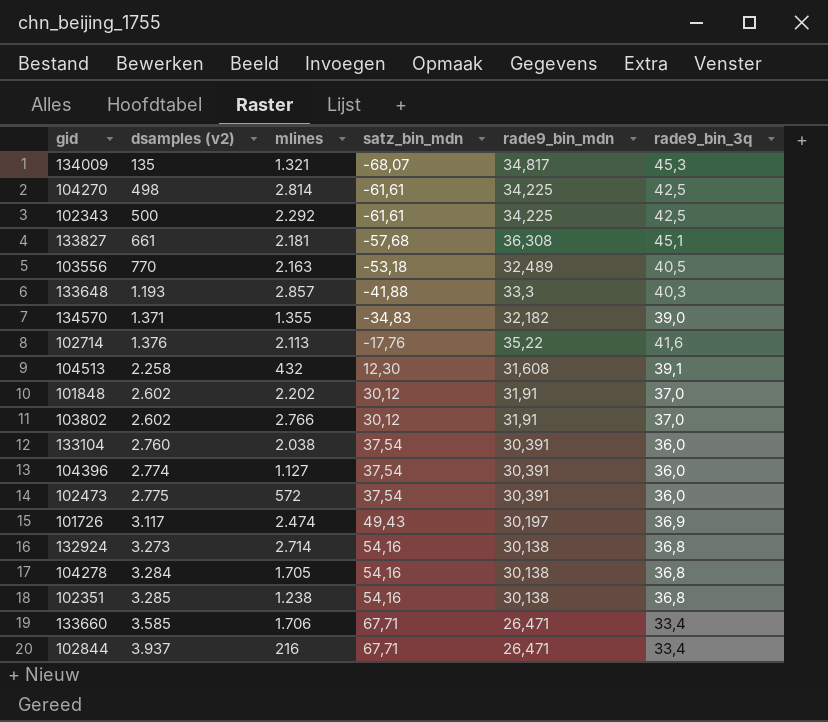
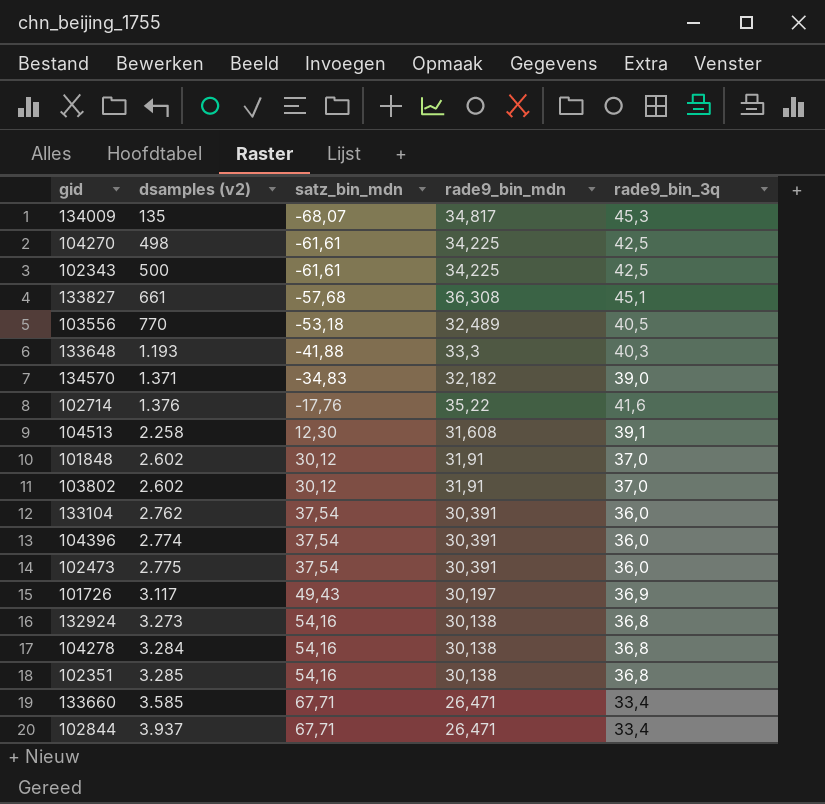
column mlines | position: 3 -> none
133104 | dsamples (v2): 2.760 -> 2.762

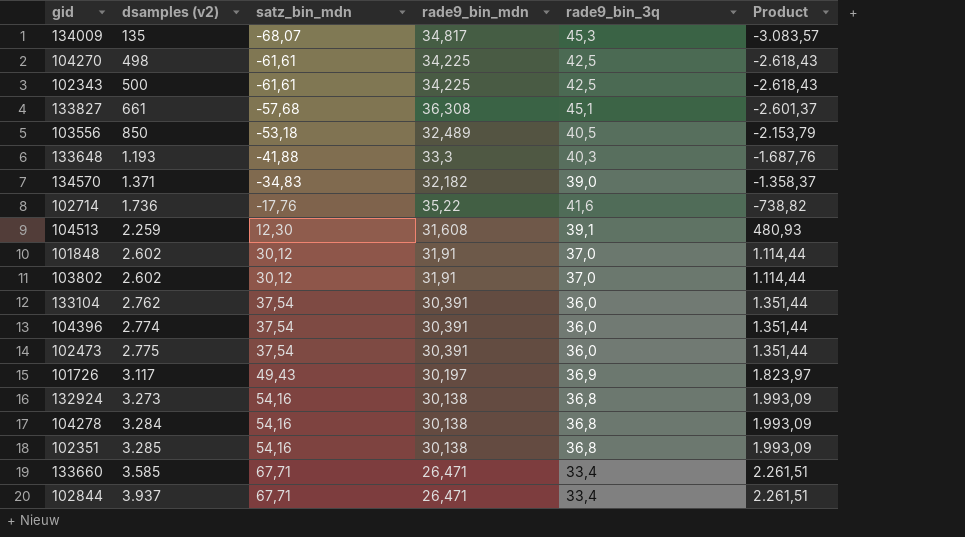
column Product | formula: none -> [satz_bin_mdn] * [rade9_bin_3q]
103556 | dsamples (v2): 770 -> 850
102714 | dsamples (v2): 1.376 -> 1.736
104513 | dsamples (v2): 2.258 -> 2.259

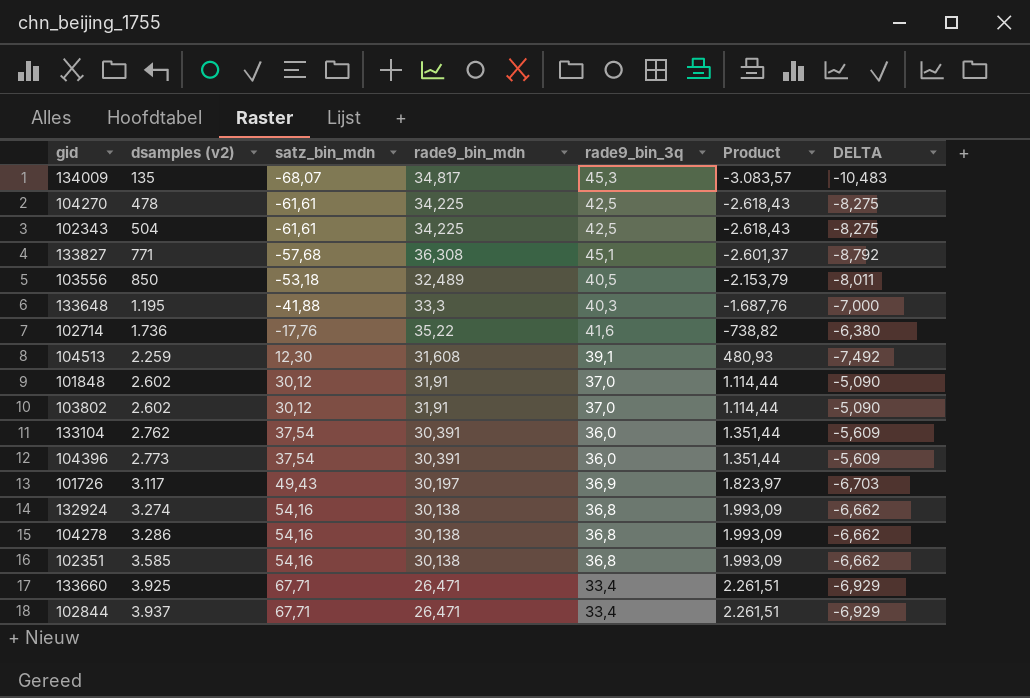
column DELTA | formula: none -> [rade9_bin_mdn] - [rade9_bin_3q]
row 134570: 1.371 | -34,83 | 32,182 | 39,0 | -1.358,37 -> none
row 102473: 2.775 | 37,54 | 30,391 | 36,0 | 1.351,44 -> none
104270 | dsamples (v2): 498 -> 478
102343 | dsamples (v2): 500 -> 504
133827 | dsamples (v2): 661 -> 771
133648 | dsamples (v2): 1.193 -> 1.195
104396 | dsamples (v2): 2.774 -> 2.773
132924 | dsamples (v2): 3.273 -> 3.274
104278 | dsamples (v2): 3.284 -> 3.286
102351 | dsamples (v2): 3.285 -> 3.585
133660 | dsamples (v2): 3.585 -> 3.925

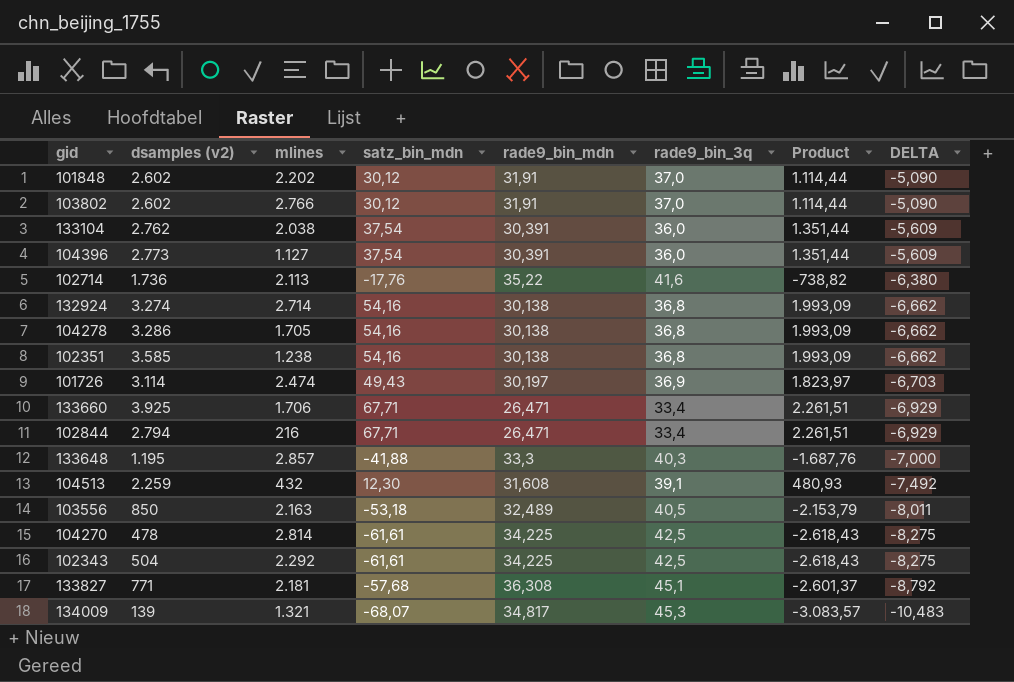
row order: dsamples (v2) ascending -> DELTA descending
column mlines | position: none -> 3
101726 | dsamples (v2): 3.117 -> 3.114
102844 | dsamples (v2): 3.937 -> 2.794
134009 | dsamples (v2): 135 -> 139

